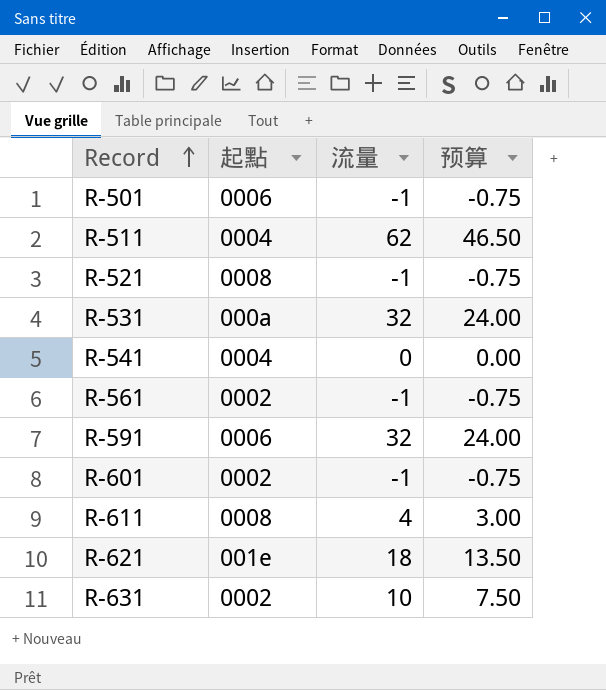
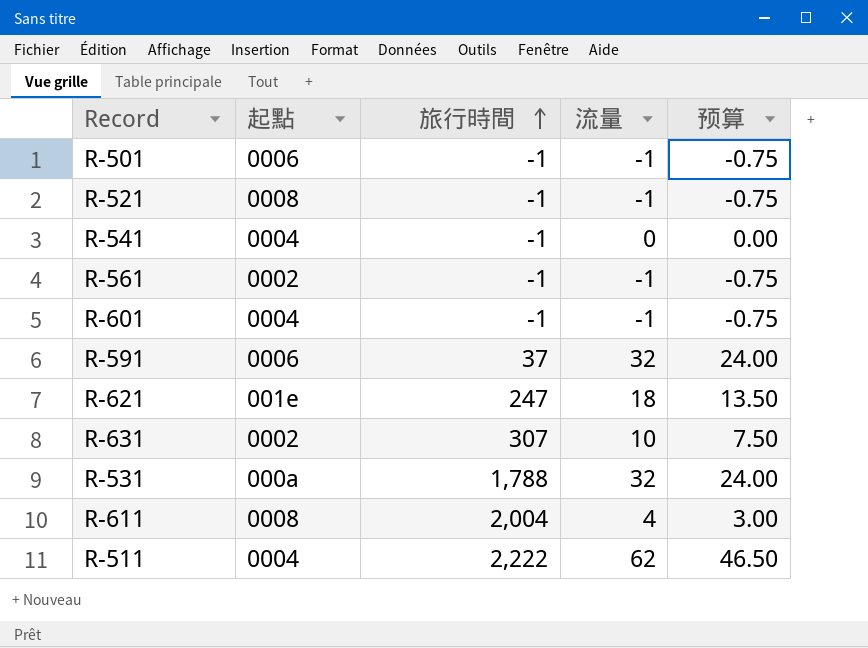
row order: Record ascending -> 旅行時間 ascending
column 旅行時間 | position: none -> 3
R-601 | 起點: 0002 -> 0004

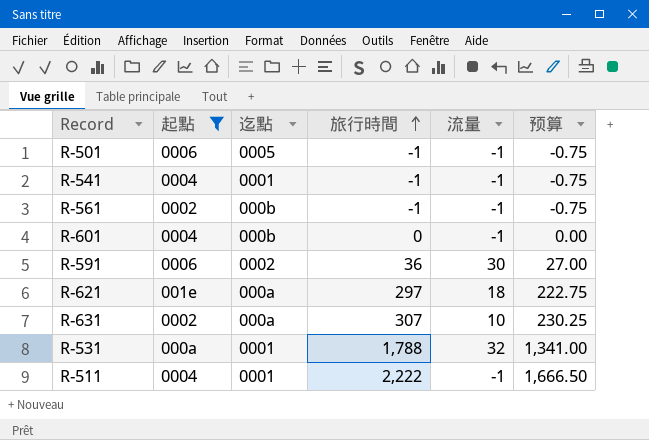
filter: none -> 起點 != 0008
column 迄點 | position: none -> 3
column 预算 | formula: [流量] * 0.75 -> [旅行時間] * 0.75
R-541 | 流量: 0 -> -1
R-601 | 旅行時間: -1 -> 0
R-591 | 旅行時間: 37 -> 36
R-591 | 流量: 32 -> 30
R-621 | 旅行時間: 247 -> 297
R-511 | 流量: 62 -> -1

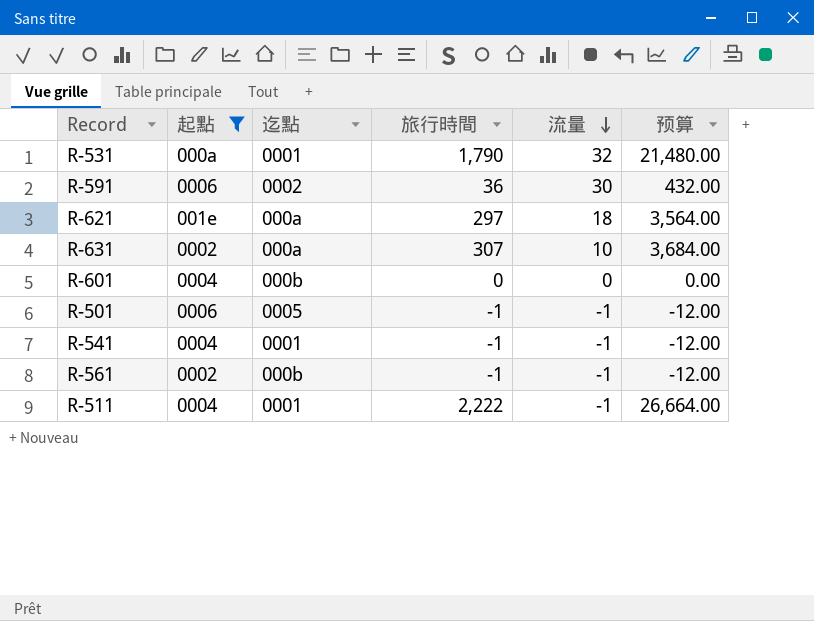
row order: 旅行時間 ascending -> 流量 descending
column 预算 | formula: [旅行時間] * 0.75 -> [旅行時間] * 12
R-531 | 旅行時間: 1,788 -> 1,790
R-601 | 流量: -1 -> 0

